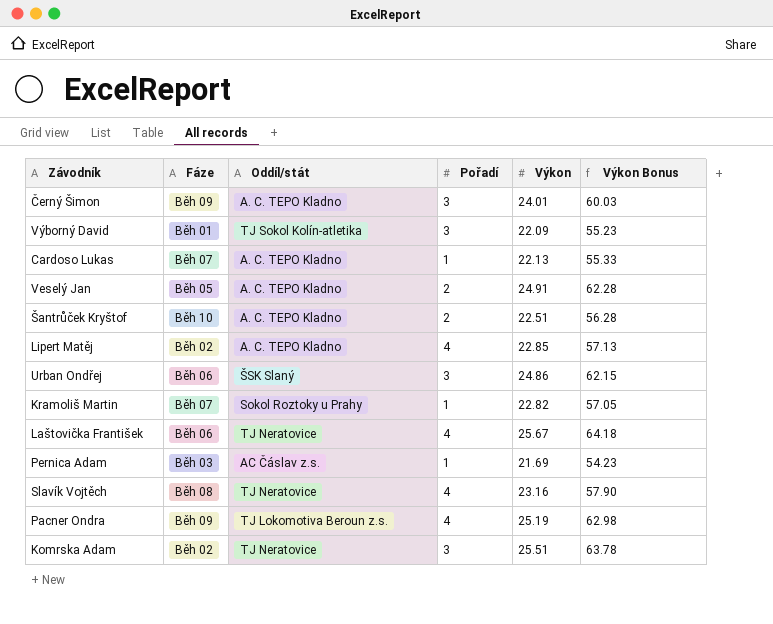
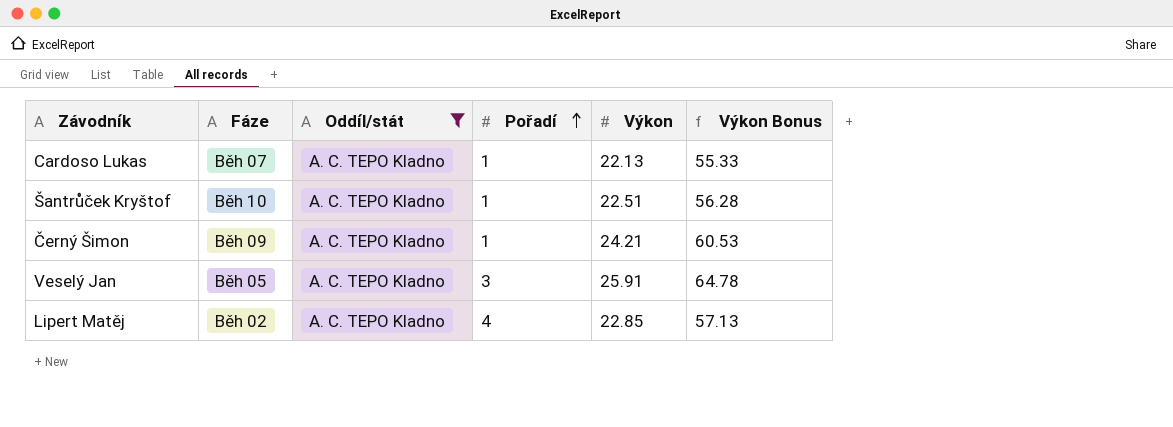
filter: none -> Oddíl/stát = A. C. TEPO Kladno
row order: none -> Pořadí ascending
Šantrůček Kryštof | Pořadí: 2 -> 1
Černý Šimon | Pořadí: 3 -> 1
Černý Šimon | Výkon: 24.01 -> 24.21
Černý Šimon | Výkon Bonus: 60.03 -> 60.53
Veselý Jan | Pořadí: 2 -> 3
Veselý Jan | Výkon: 24.91 -> 25.91
Veselý Jan | Výkon Bonus: 62.28 -> 64.78

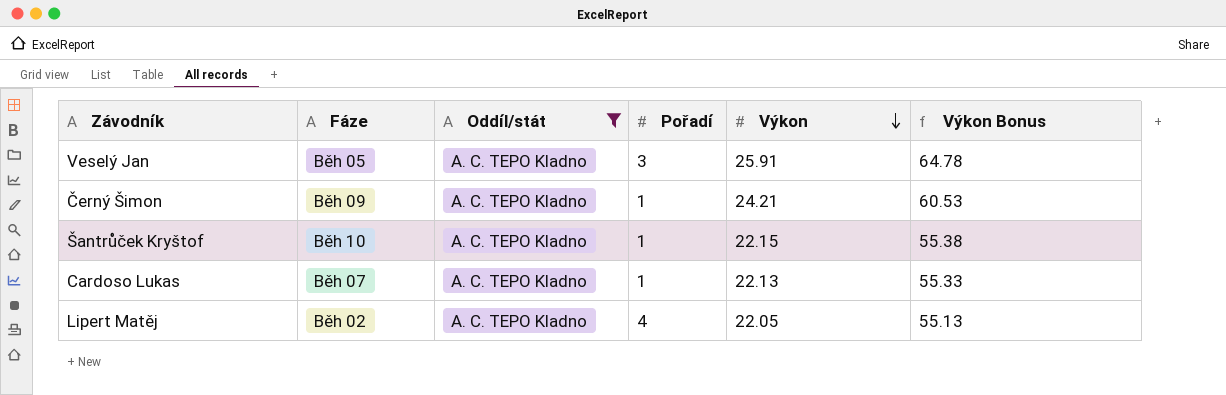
row order: Pořadí ascending -> Výkon descending
Šantrůček Kryštof | Výkon: 22.51 -> 22.15
Šantrůček Kryštof | Výkon Bonus: 56.28 -> 55.38
Lipert Matěj | Výkon: 22.85 -> 22.05
Lipert Matěj | Výkon Bonus: 57.13 -> 55.13

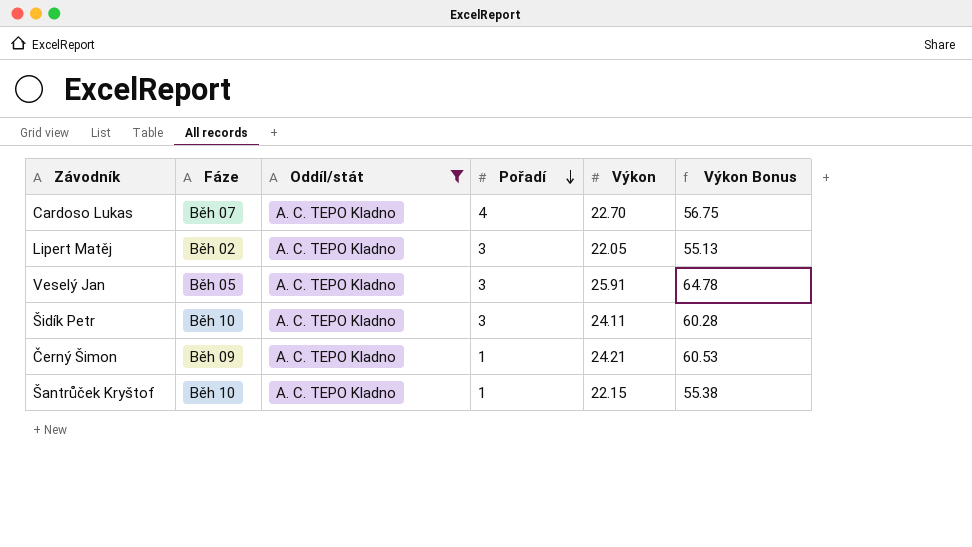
row order: Výkon descending -> Pořadí descending
Cardoso Lukas | Pořadí: 1 -> 4
Cardoso Lukas | Výkon: 22.13 -> 22.70
Cardoso Lukas | Výkon Bonus: 55.33 -> 56.75
Lipert Matěj | Pořadí: 4 -> 3
row Šidík Petr: none -> Běh 10 | A. C. TEPO Kladno | 3 | 24.11 | 60.28

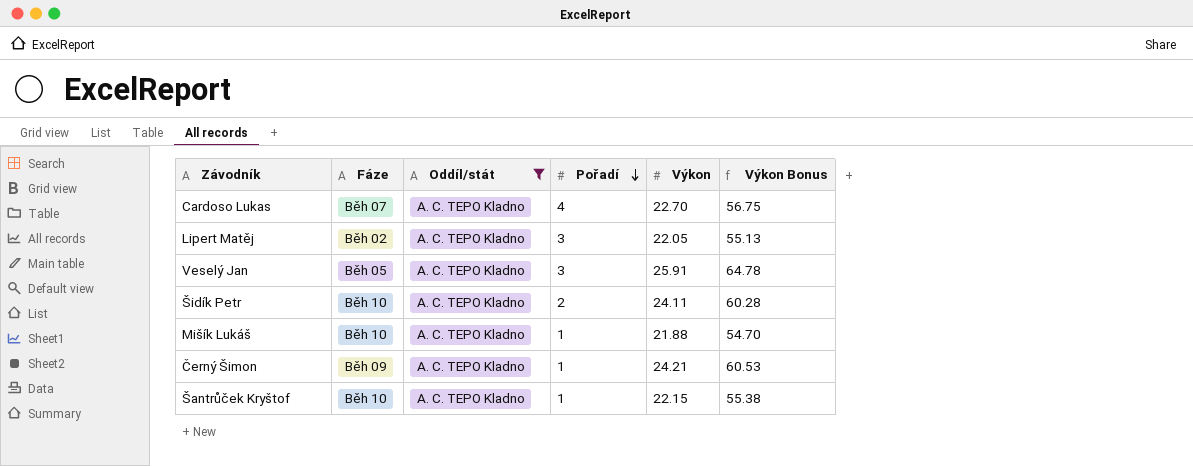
Šidík Petr | Pořadí: 3 -> 2
row Mišík Lukáš: none -> Běh 10 | A. C. TEPO Kladno | 1 | 21.88 | 54.70

